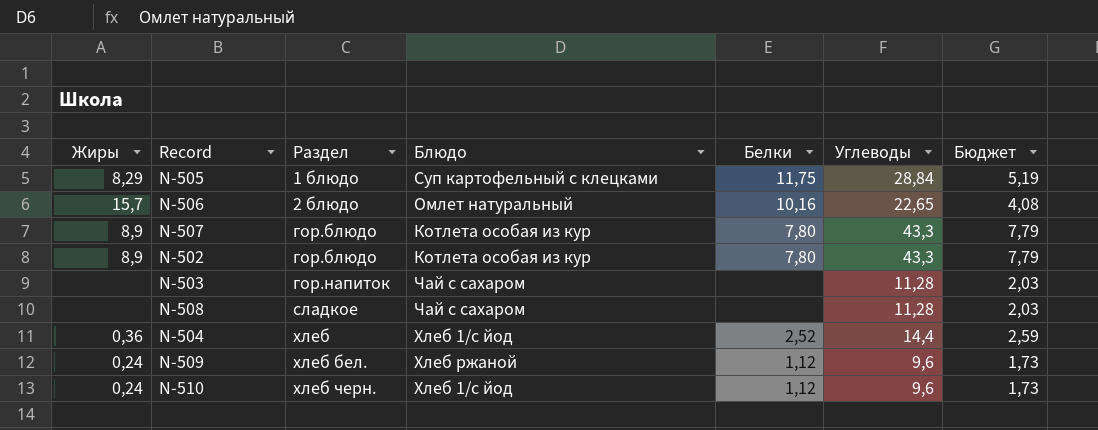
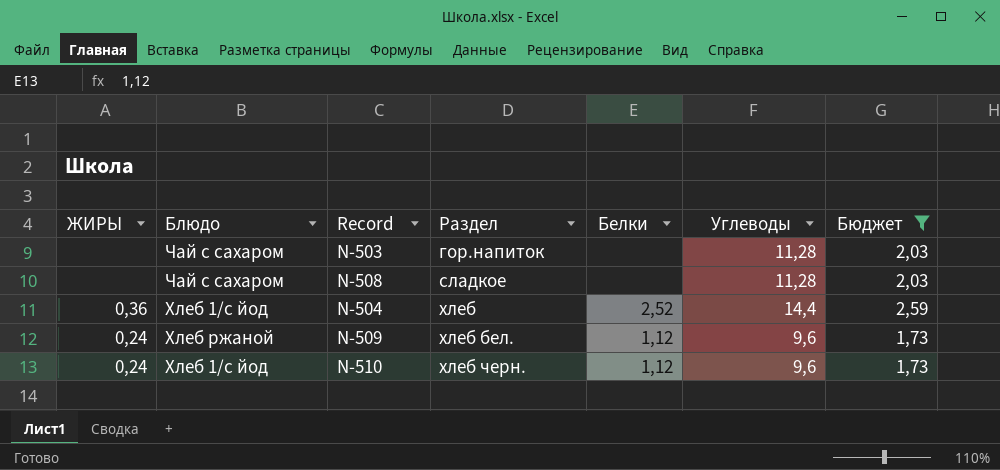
filter: none -> Бюджет <= 2,59
column name: Жиры -> ЖИРЫ
column Блюдо | position: 4 -> 2

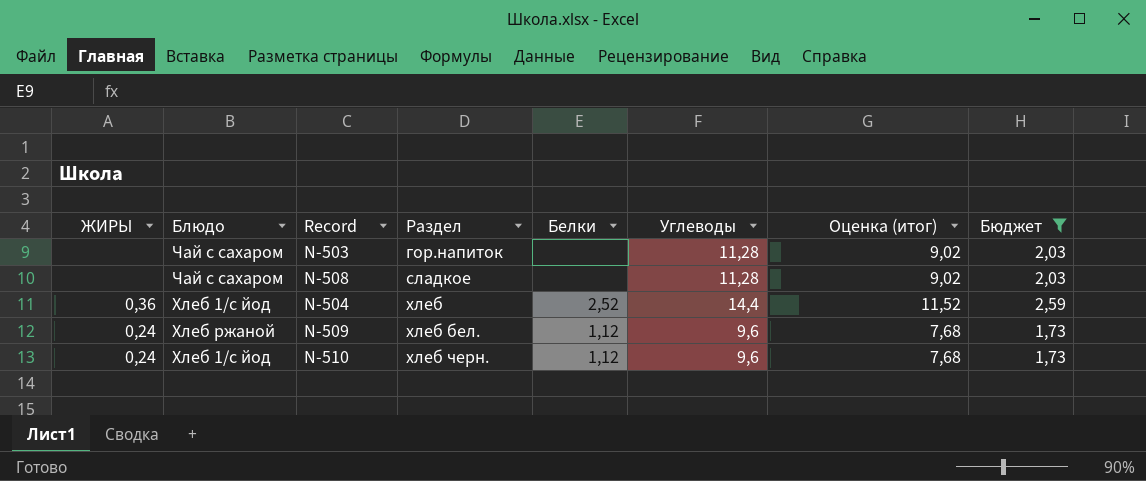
column Оценка (итог) | formula: none -> [Углеводы] * 0,8

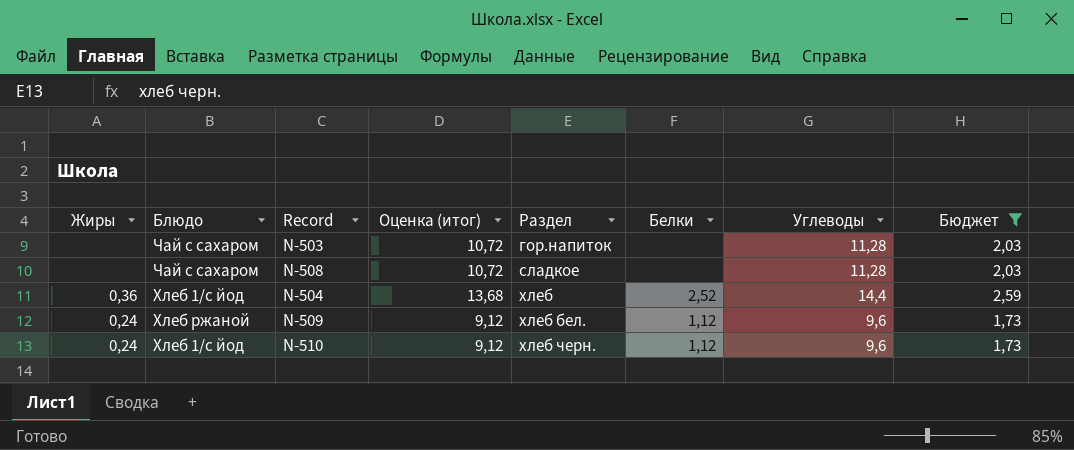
column name: ЖИРЫ -> Жиры
column Оценка (итог) | formula: [Углеводы] * 0,8 -> [Углеводы] * 0,95
column Оценка (итог) | position: 7 -> 4

